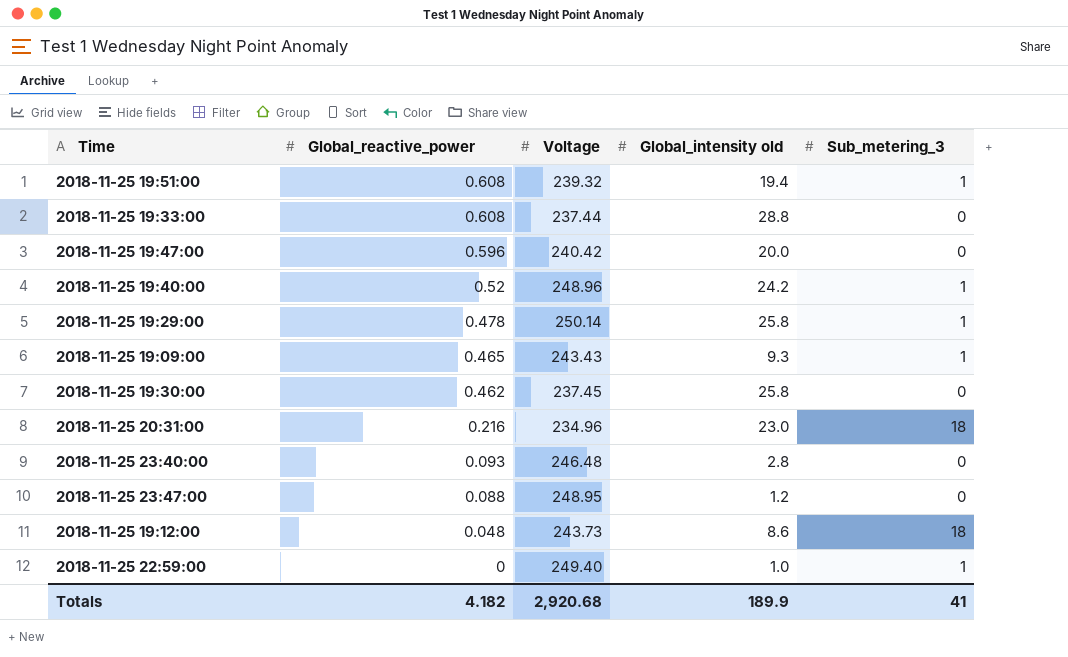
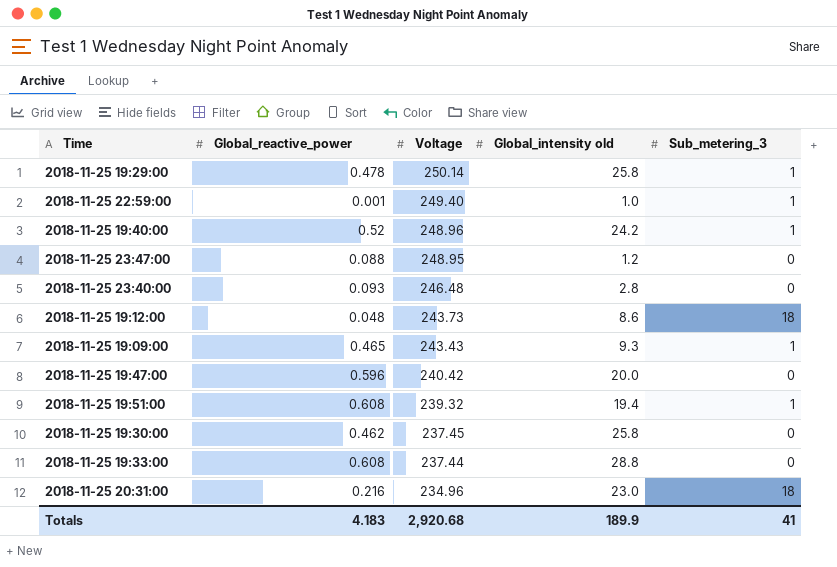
row order: Global_reactive_power descending -> Voltage descending
2018-11-25 22:59:00 | Global_reactive_power: 0 -> 0.001
Totals | Global_reactive_power: 4.182 -> 4.183

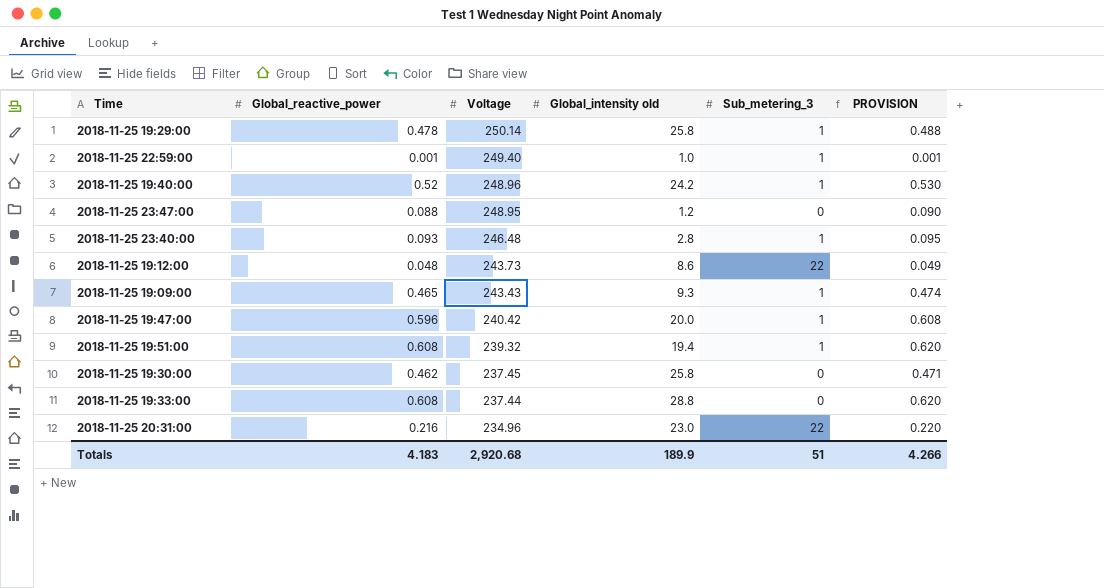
column PROVISION | formula: none -> [Global_reactive_power] * 1.02
2018-11-25 23:40:00 | Sub_metering_3: 0 -> 1
2018-11-25 19:12:00 | Sub_metering_3: 18 -> 22
2018-11-25 19:47:00 | Sub_metering_3: 0 -> 1
2018-11-25 20:31:00 | Sub_metering_3: 18 -> 22
Totals | Sub_metering_3: 41 -> 51

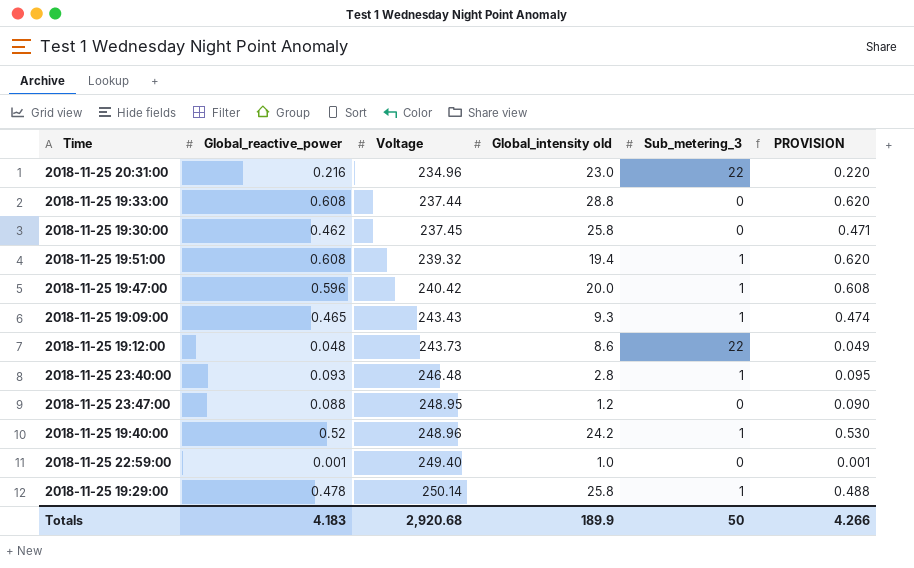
row order: Voltage descending -> Voltage ascending
2018-11-25 22:59:00 | Sub_metering_3: 1 -> 0
Totals | Sub_metering_3: 51 -> 50

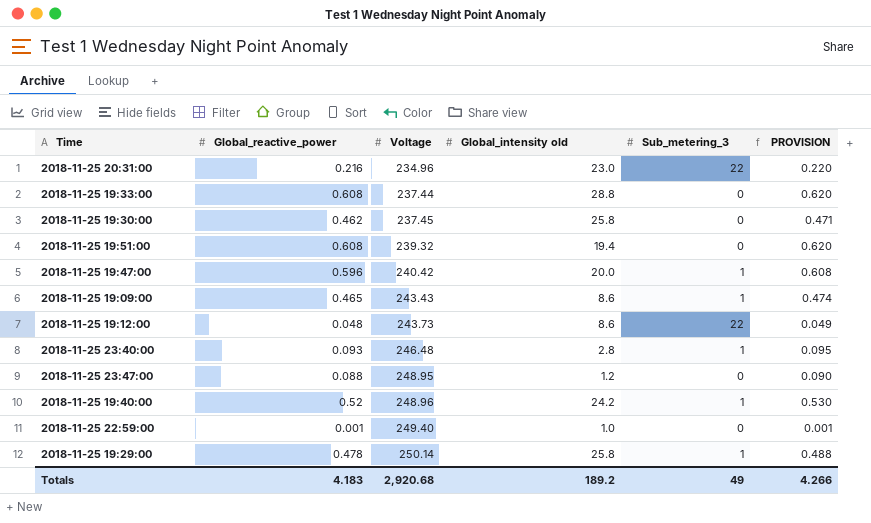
2018-11-25 19:51:00 | Sub_metering_3: 1 -> 0
2018-11-25 19:09:00 | Global_intensity old: 9.3 -> 8.6
Totals | Global_intensity old: 189.9 -> 189.2
Totals | Sub_metering_3: 50 -> 49

